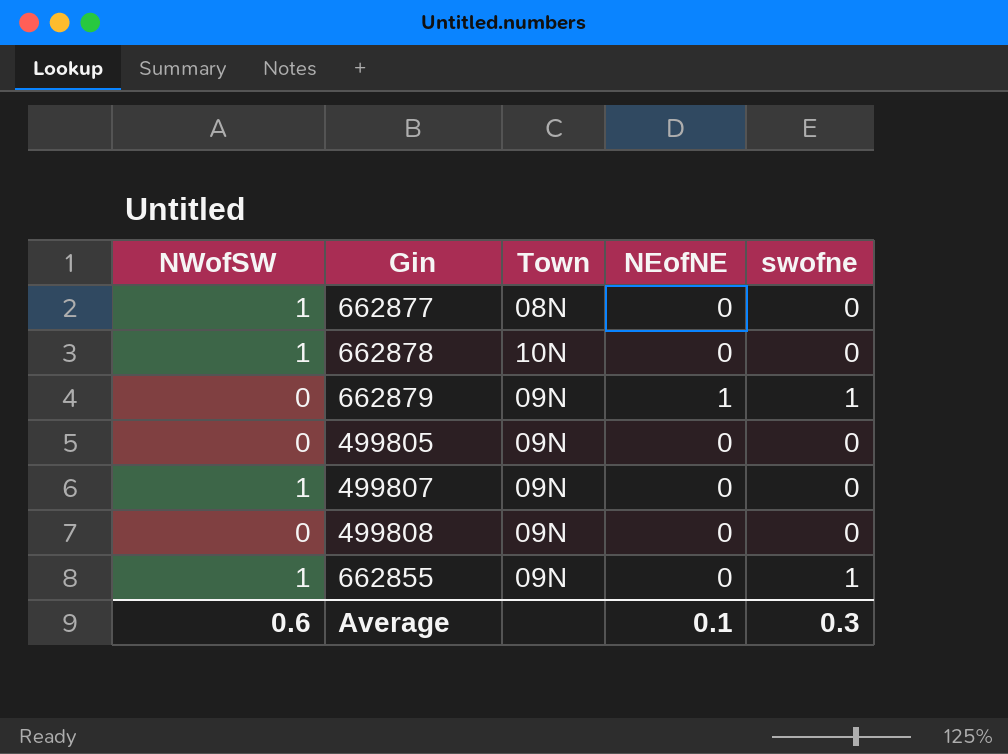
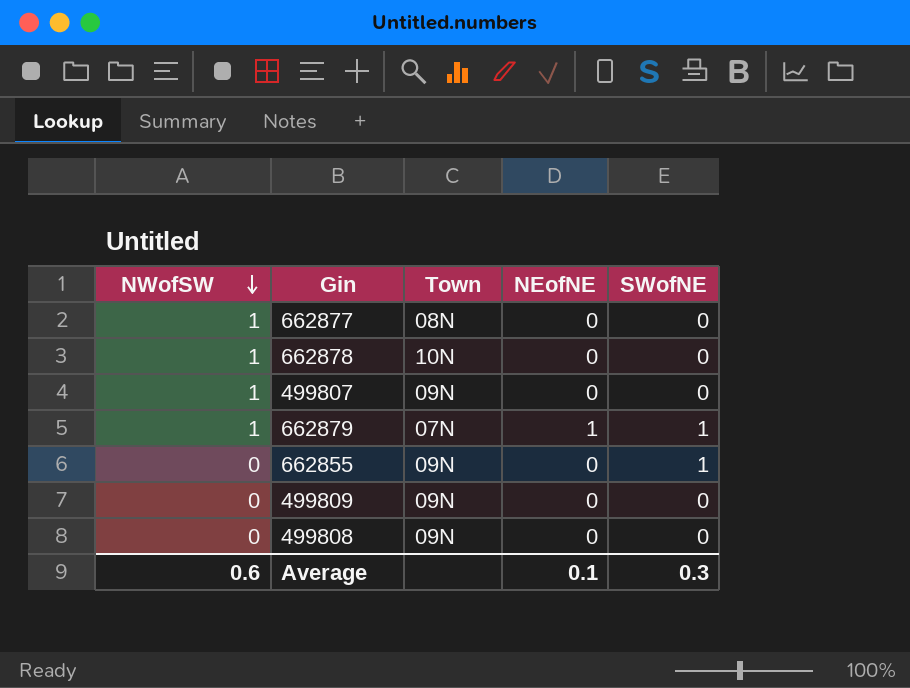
row order: none -> NWofSW descending
column name: swofne -> SWofNE
row 499805: 0 | 09N | 0 | 0 -> none
662879 | NWofSW: 0 -> 1
662879 | Town: 09N -> 07N
662855 | NWofSW: 1 -> 0
row 499809: none -> 0 | 09N | 0 | 0

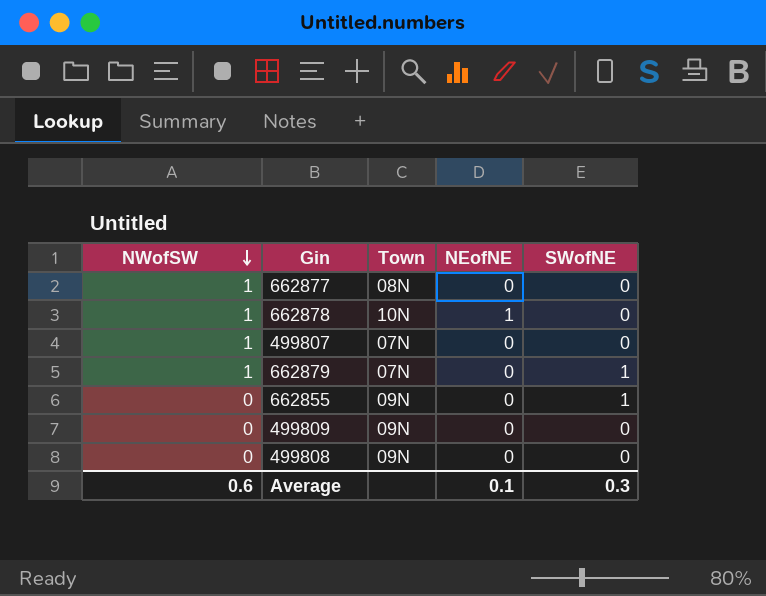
662878 | NEofNE: 0 -> 1
499807 | Town: 09N -> 07N
662879 | NEofNE: 1 -> 0

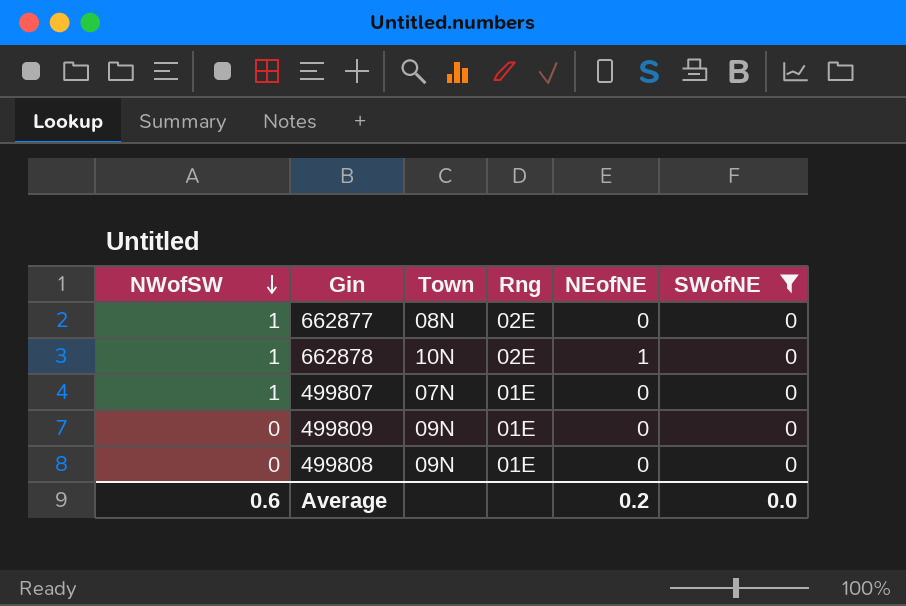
filter: none -> SWofNE = 0
column Rng | position: none -> 4
Average | NEofNE: 0.1 -> 0.2
Average | SWofNE: 0.3 -> 0.0

